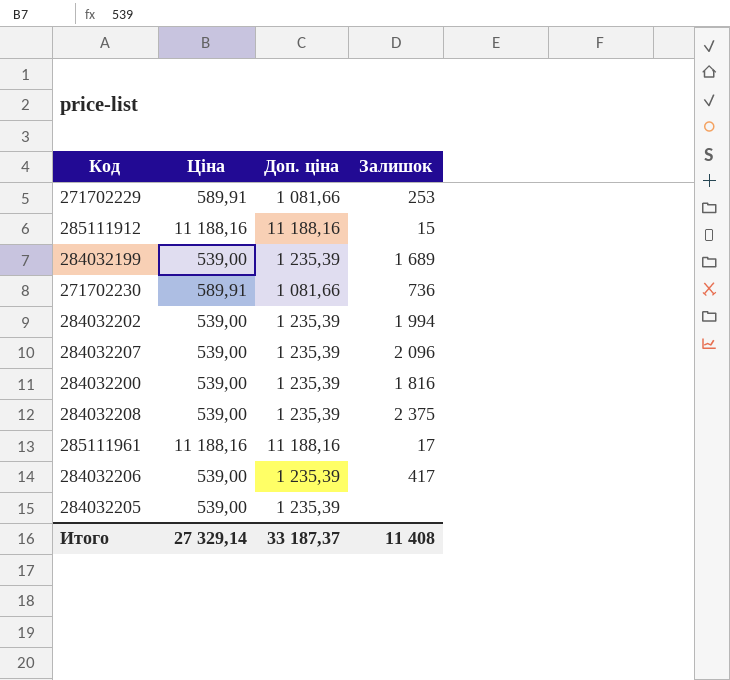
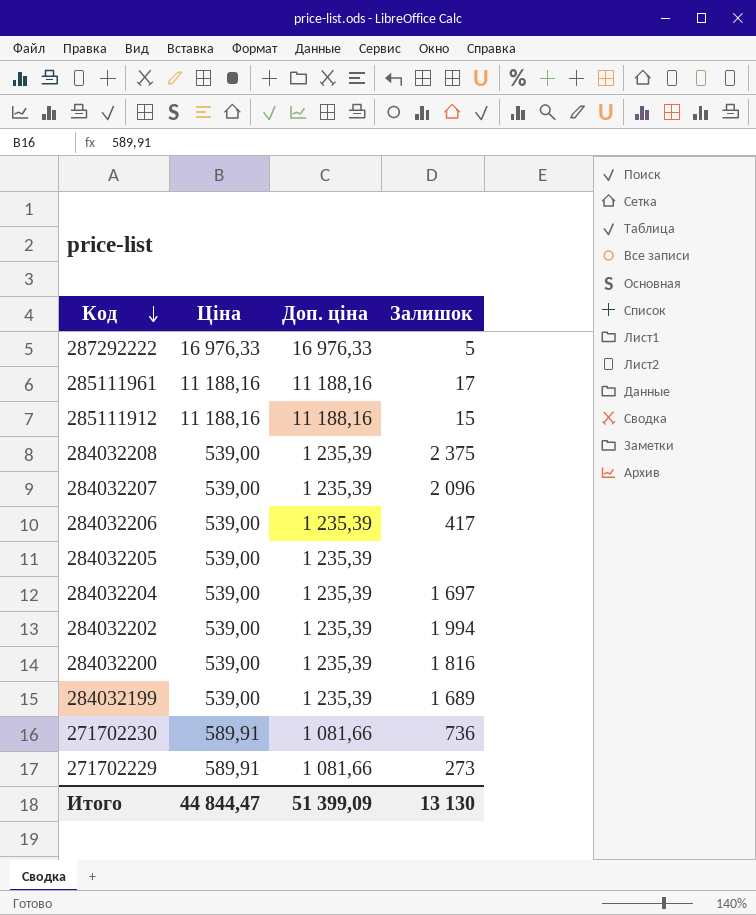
row order: none -> Код descending
row 287292222: none -> 16 976,33 | 16 976,33 | 5
row 284032204: none -> 539,00 | 1 235,39 | 1 697
271702229 | Залишок: 253 -> 273
Итого | Ціна: 27 329,14 -> 44 844,47
Итого | Доп. ціна: 33 187,37 -> 51 399,09
Итого | Залишок: 11 408 -> 13 130

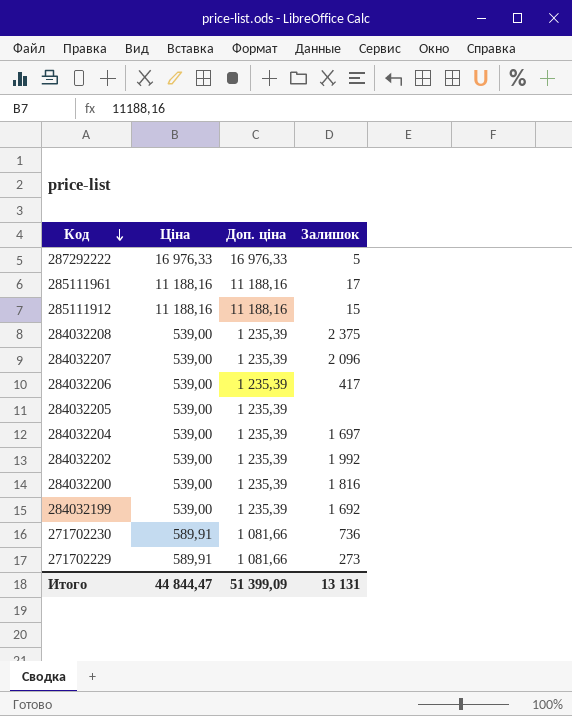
284032202 | Залишок: 1 994 -> 1 992
284032199 | Залишок: 1 689 -> 1 692
Итого | Залишок: 13 130 -> 13 131

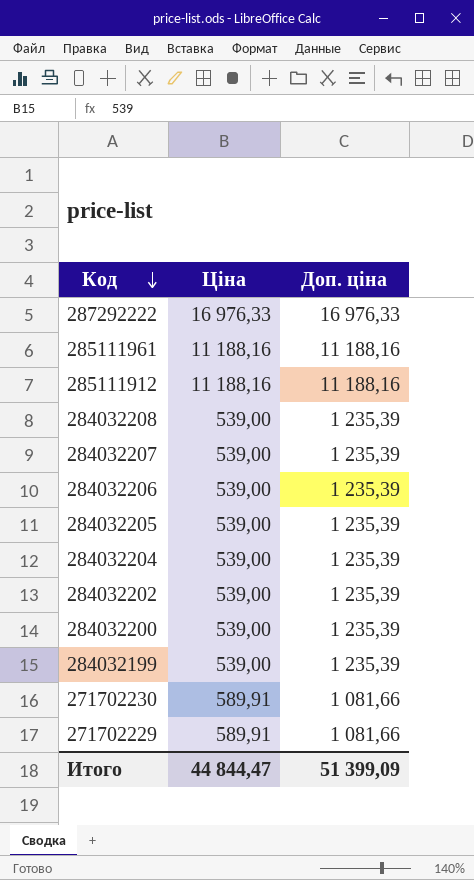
column Залишок | position: 4 -> none

